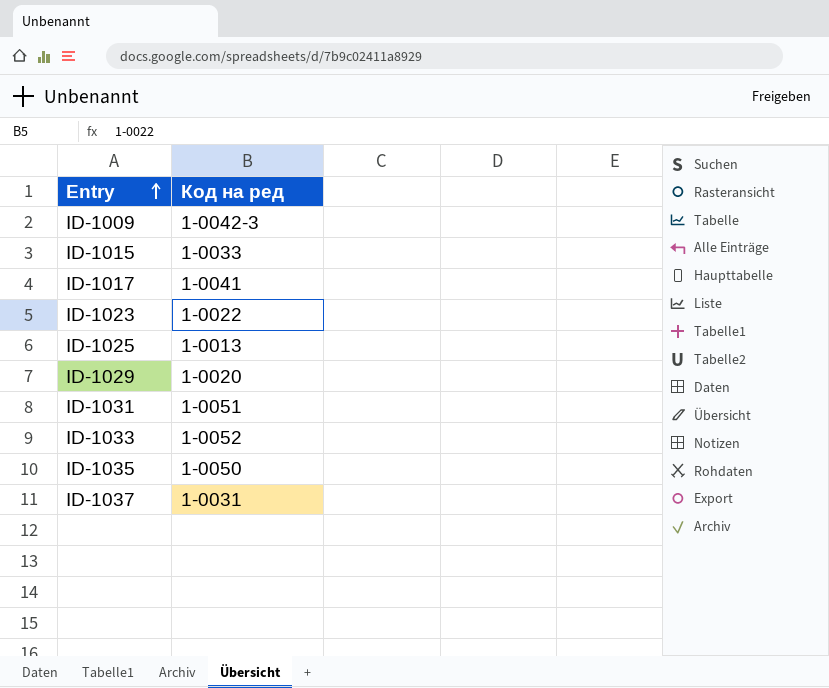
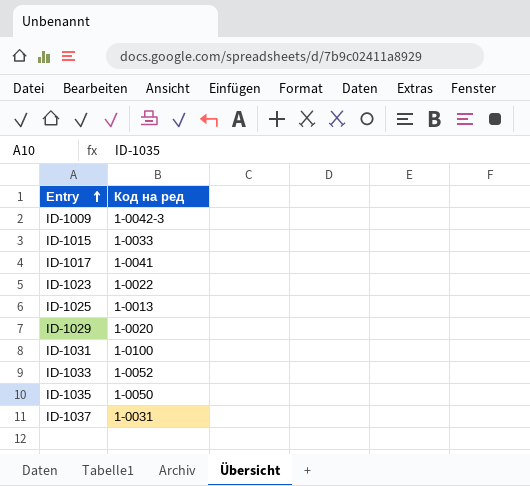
ID-1031 | Код на ред: 1-0051 -> 1-0100

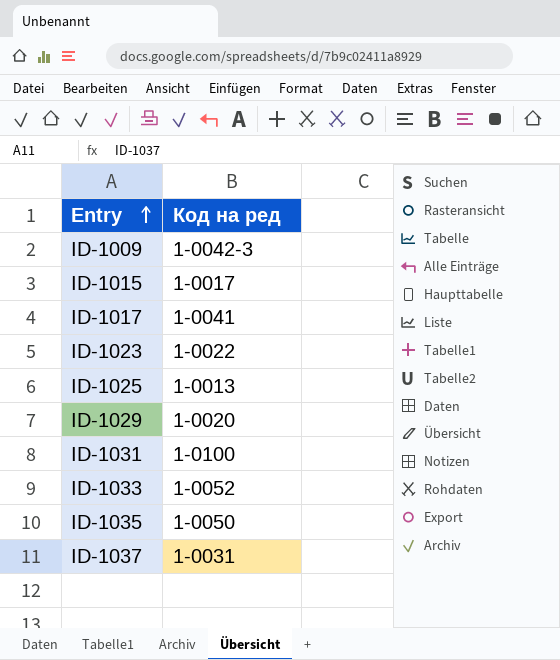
ID-1015 | Код на ред: 1-0033 -> 1-0017

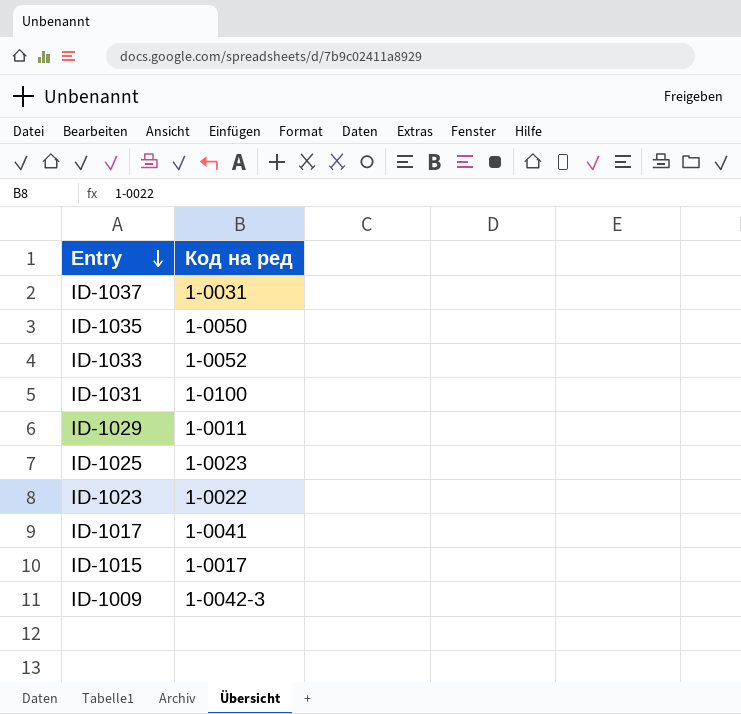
row order: Entry ascending -> Entry descending
ID-1029 | Код на ред: 1-0020 -> 1-0011
ID-1025 | Код на ред: 1-0013 -> 1-0023

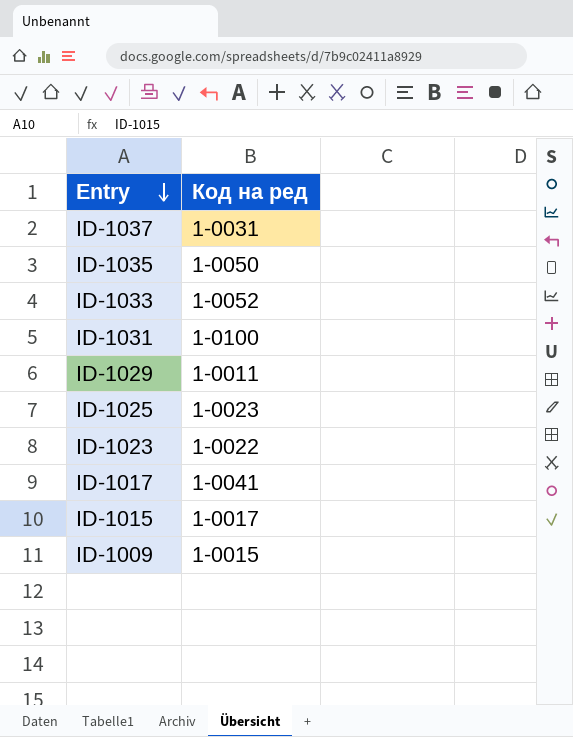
ID-1009 | Код на ред: 1-0042-3 -> 1-0015

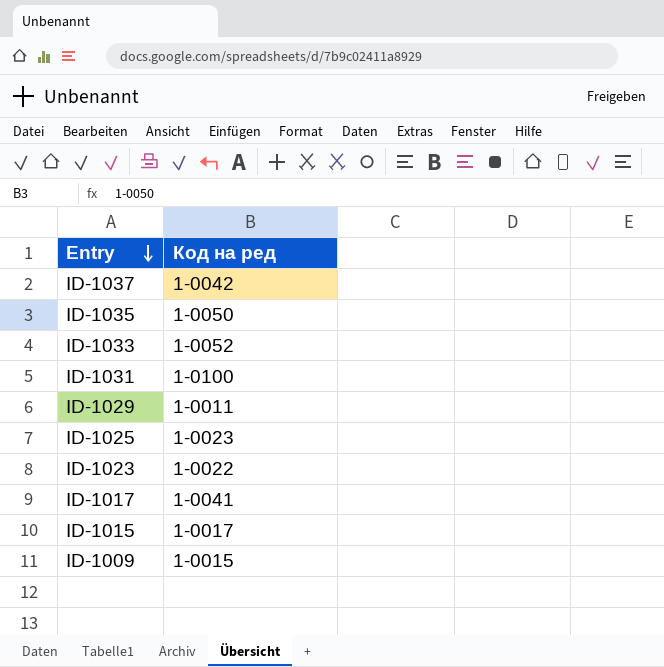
ID-1037 | Код на ред: 1-0031 -> 1-0042

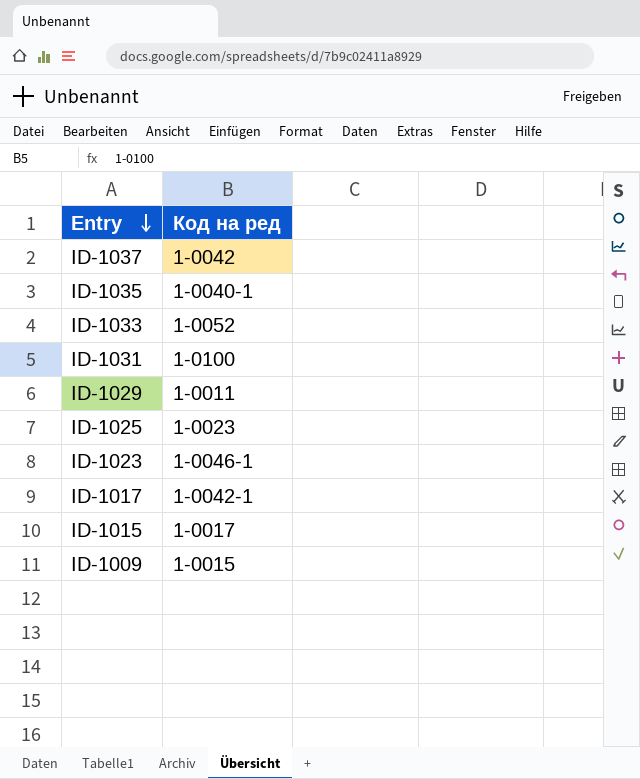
ID-1035 | Код на ред: 1-0050 -> 1-0040-1
ID-1023 | Код на ред: 1-0022 -> 1-0046-1
ID-1017 | Код на ред: 1-0041 -> 1-0042-1

